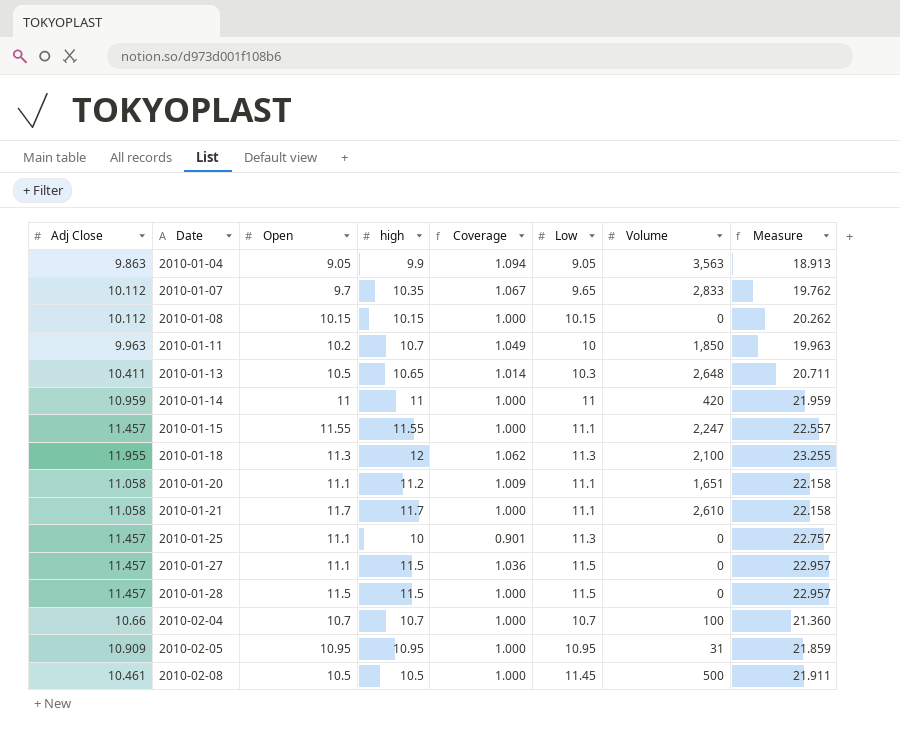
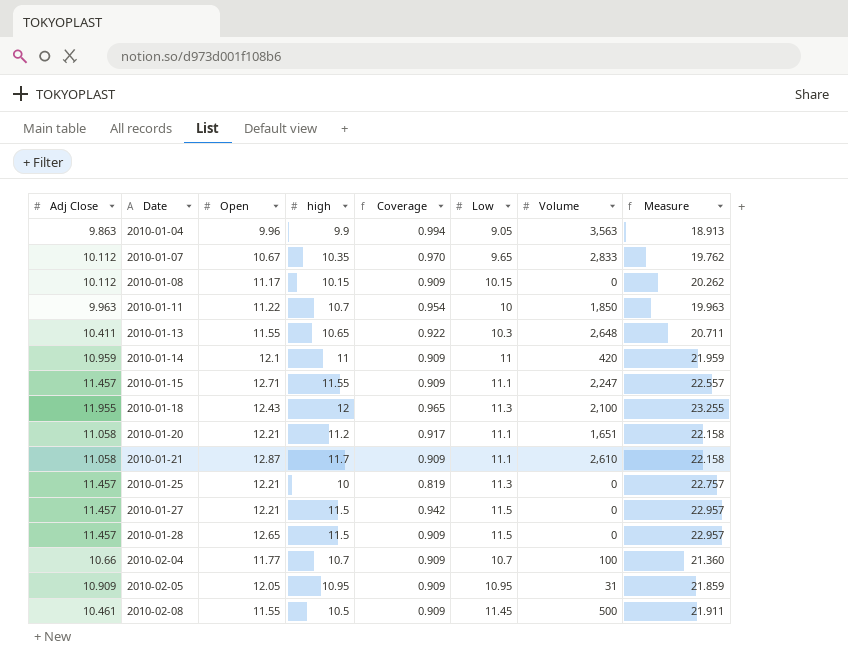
2010-01-04 | Open: 9.05 -> 9.96
2010-01-04 | Coverage: 1.094 -> 0.994
2010-01-07 | Open: 9.7 -> 10.67
2010-01-07 | Coverage: 1.067 -> 0.970
2010-01-08 | Open: 10.15 -> 11.17
2010-01-08 | Coverage: 1.000 -> 0.909
2010-01-11 | Open: 10.2 -> 11.22
2010-01-11 | Coverage: 1.049 -> 0.954
2010-01-13 | Open: 10.5 -> 11.55
2010-01-13 | Coverage: 1.014 -> 0.922
2010-01-14 | Open: 11 -> 12.1
2010-01-14 | Coverage: 1.000 -> 0.909
2010-01-15 | Open: 11.55 -> 12.71
2010-01-15 | Coverage: 1.000 -> 0.909
2010-01-18 | Open: 11.3 -> 12.43
2010-01-18 | Coverage: 1.062 -> 0.965
2010-01-20 | Open: 11.1 -> 12.21
2010-01-20 | Coverage: 1.009 -> 0.917
2010-01-21 | Open: 11.7 -> 12.87
2010-01-21 | Coverage: 1.000 -> 0.909
2010-01-25 | Open: 11.1 -> 12.21
2010-01-25 | Coverage: 0.901 -> 0.819
2010-01-27 | Open: 11.1 -> 12.21
2010-01-27 | Coverage: 1.036 -> 0.942
2010-01-28 | Open: 11.5 -> 12.65
2010-01-28 | Coverage: 1.000 -> 0.909
2010-02-04 | Open: 10.7 -> 11.77
2010-02-04 | Coverage: 1.000 -> 0.909
2010-02-05 | Open: 10.95 -> 12.05
2010-02-05 | Coverage: 1.000 -> 0.909
2010-02-08 | Open: 10.5 -> 11.55
2010-02-08 | Coverage: 1.000 -> 0.909

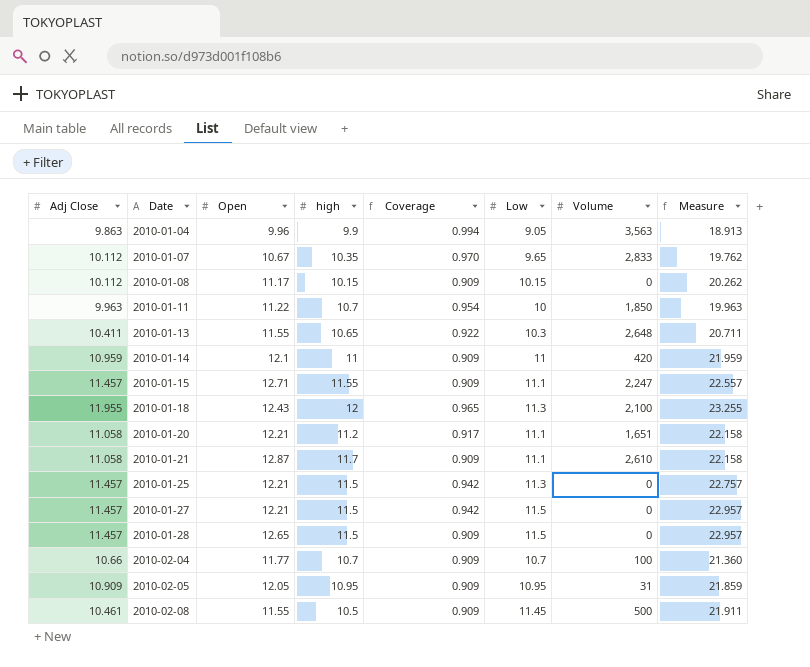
2010-01-25 | high: 10 -> 11.5
2010-01-25 | Coverage: 0.819 -> 0.942

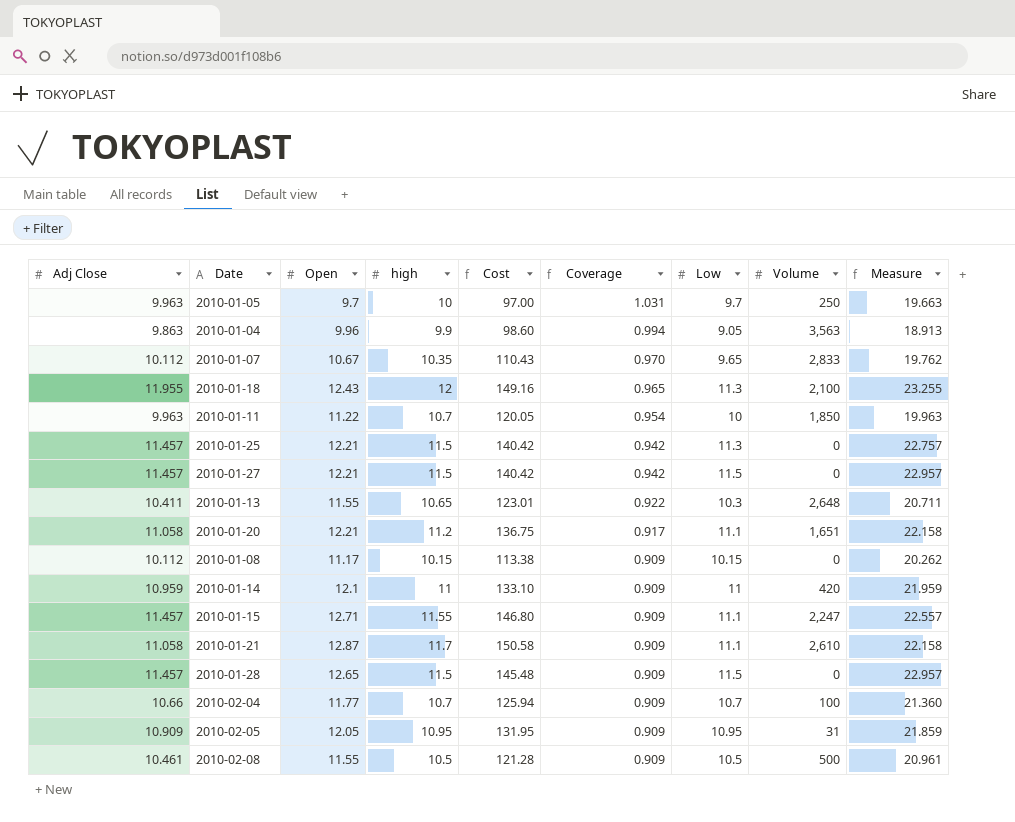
row order: Date ascending -> Coverage descending
column Cost | formula: none -> [Open] * [high]
row 2010-01-05: none -> 9.963 | 9.7 | 10 | 97.00 | 1.031 | 9.7 | 250 | 19.663
2010-02-08 | Low: 11.45 -> 10.5
2010-02-08 | Measure: 21.911 -> 20.961

